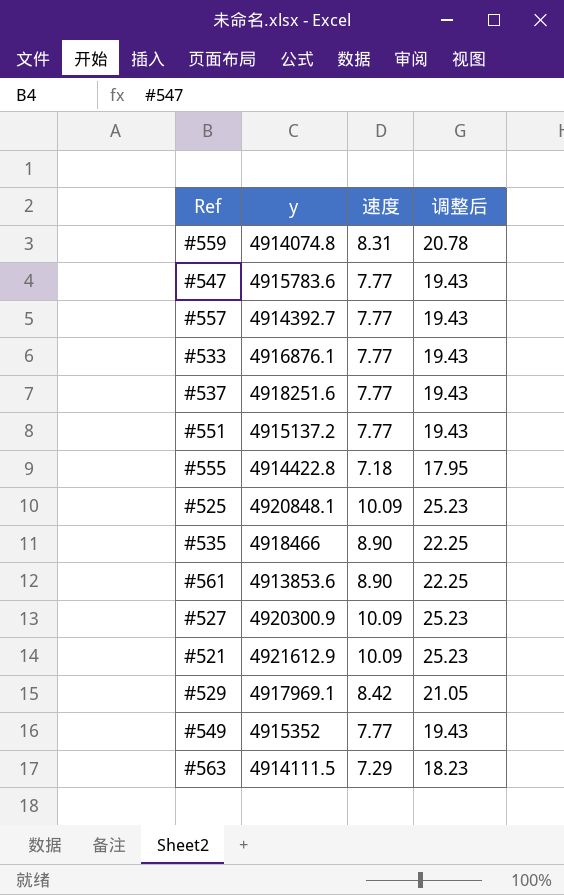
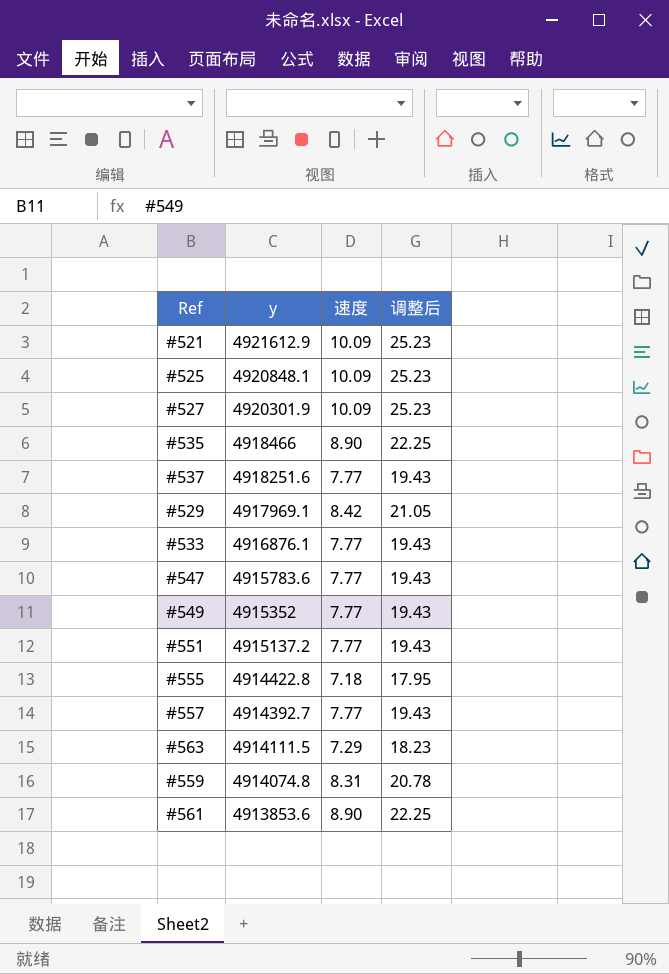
row order: none -> y descending
#527 | y: 4920300.9 -> 4920301.9

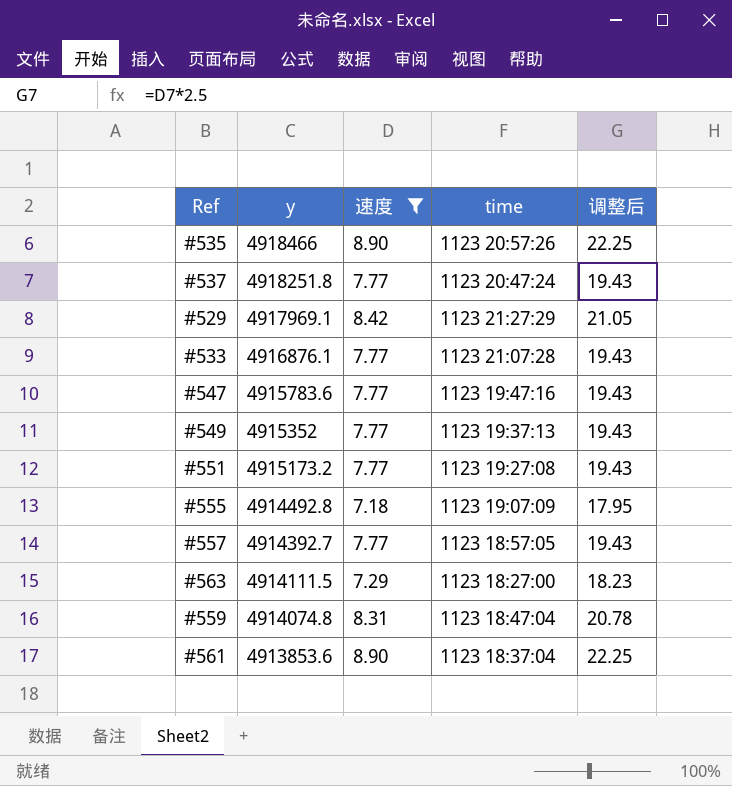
filter: none -> 速度 != 10.09
column time | position: none -> 4
#537 | y: 4918251.6 -> 4918251.8
#551 | y: 4915137.2 -> 4915173.2
#555 | y: 4914422.8 -> 4914492.8

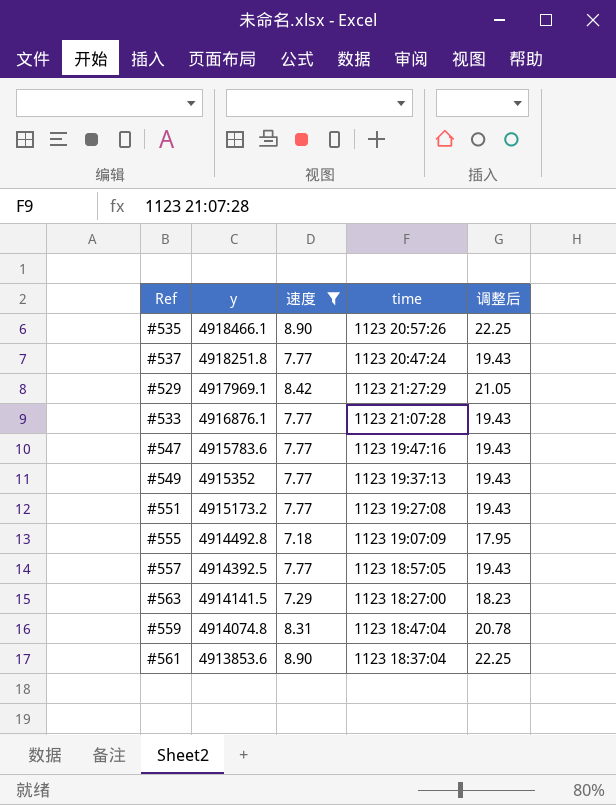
#535 | y: 4918466 -> 4918466.1
#557 | y: 4914392.7 -> 4914392.5
#563 | y: 4914111.5 -> 4914141.5

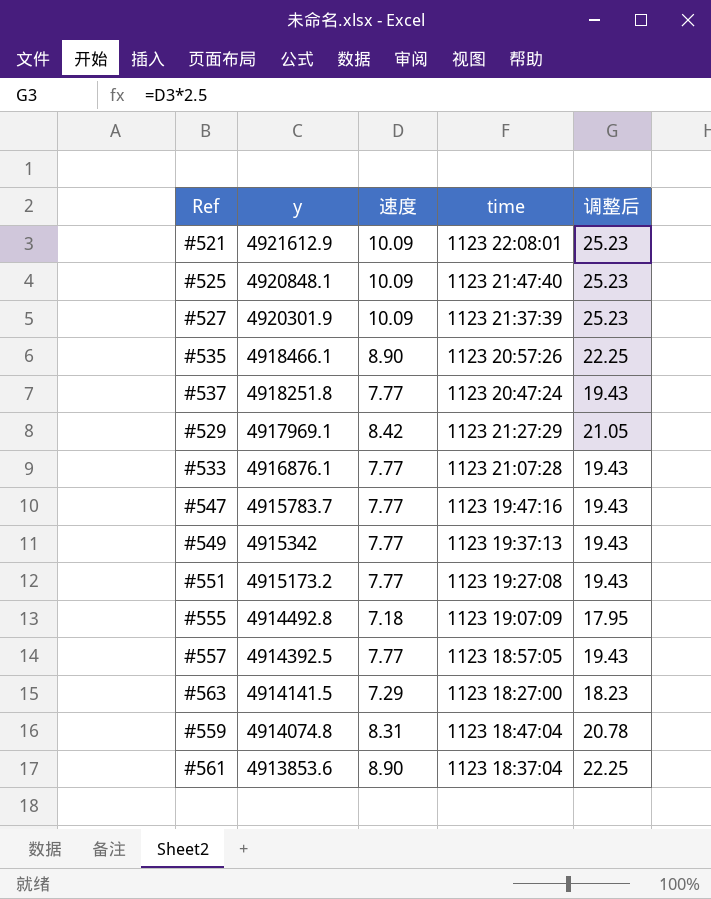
filter: 速度 != 10.09 -> none
#547 | y: 4915783.6 -> 4915783.7
#549 | y: 4915352 -> 4915342

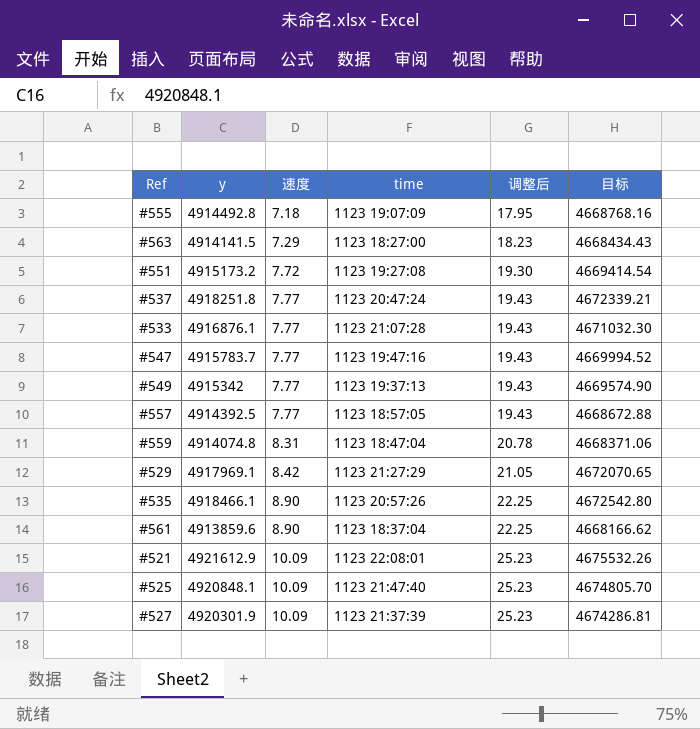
row order: y descending -> 速度 ascending
column 目标 | formula: none -> [y] * 0.95
#551 | 速度: 7.77 -> 7.72
#551 | 调整后: 19.43 -> 19.30
#561 | y: 4913853.6 -> 4913859.6

